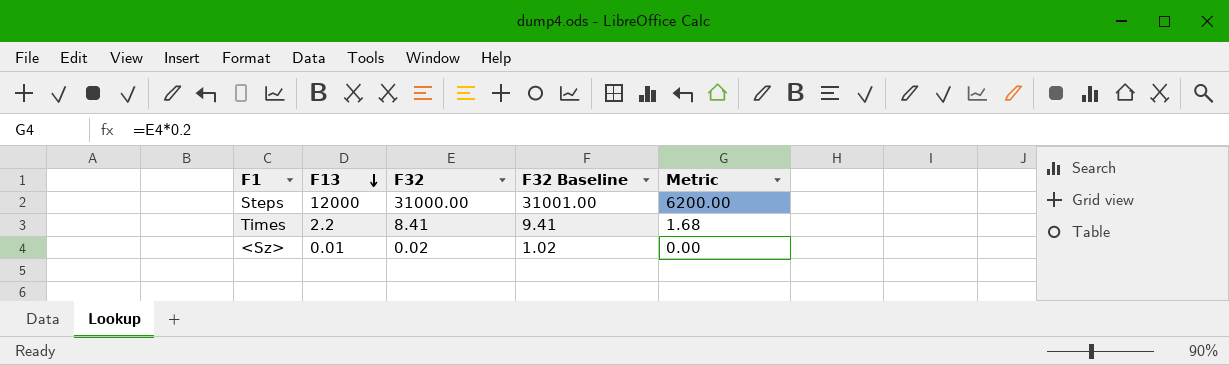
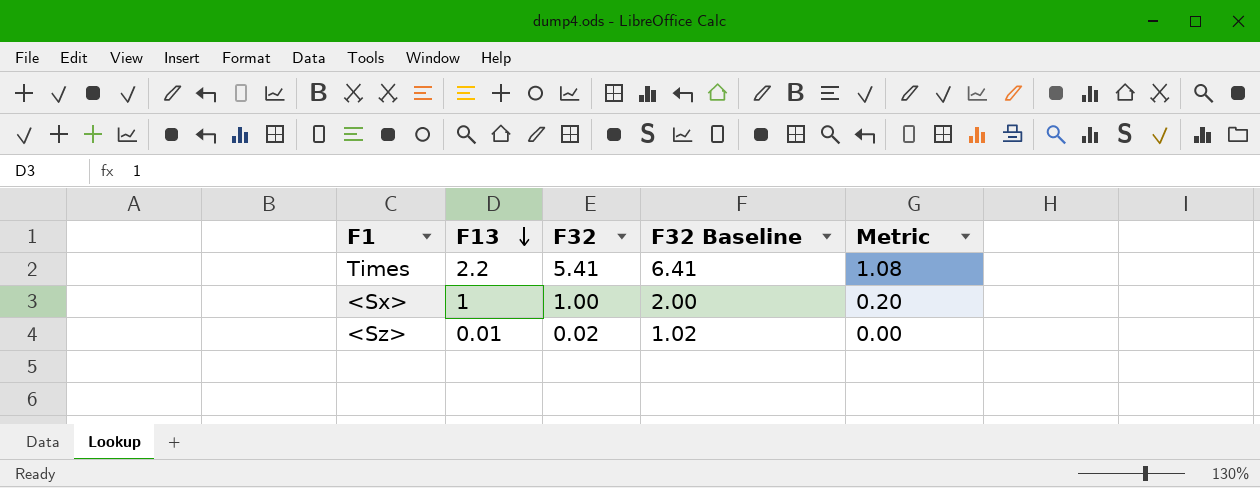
row Steps: 12000 | 31000.00 | 31001.00 | 6200.00 -> none
Times | F32: 8.41 -> 5.41
Times | F32 Baseline: 9.41 -> 6.41
Times | Metric: 1.68 -> 1.08
row <Sx>: none -> 1 | 1.00 | 2.00 | 0.20

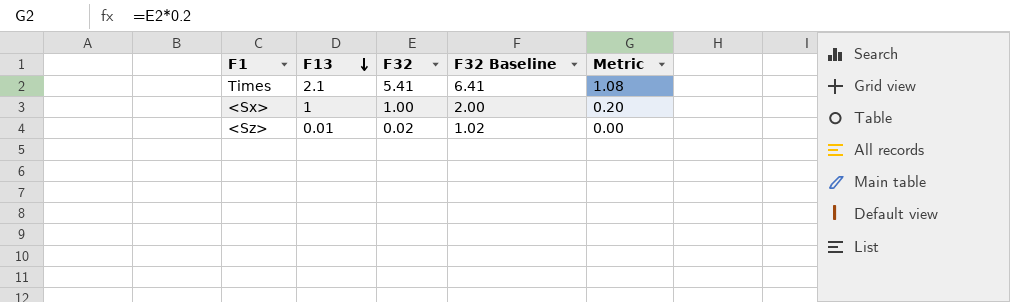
Times | F13: 2.2 -> 2.1

